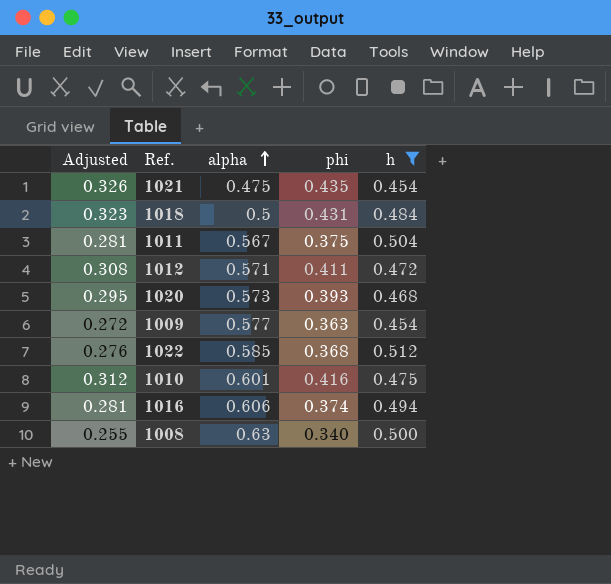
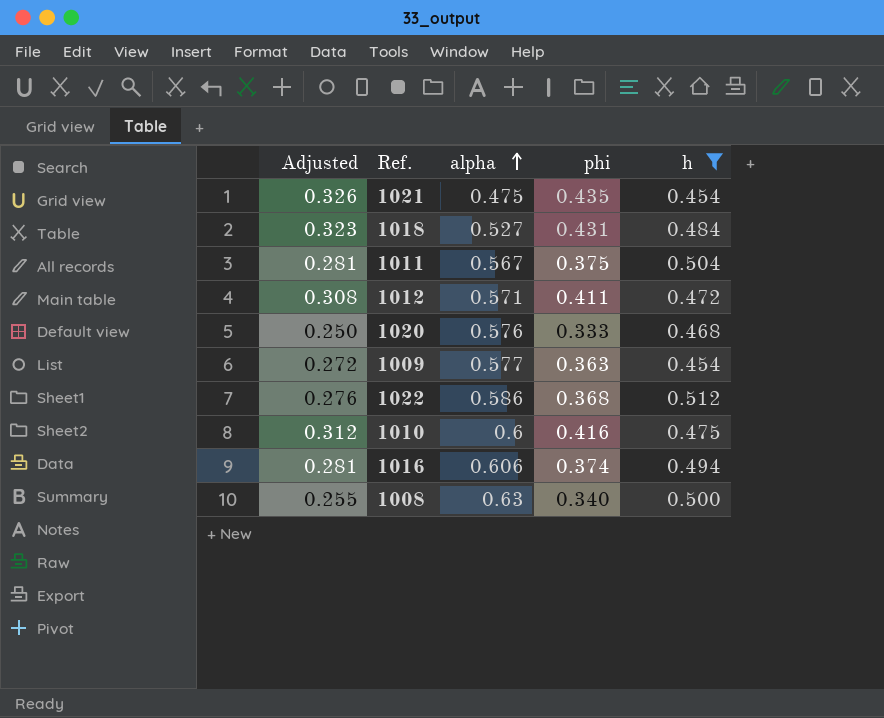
1018 | alpha: 0.5 -> 0.527
1020 | Adjusted: 0.295 -> 0.250
1020 | alpha: 0.573 -> 0.576
1020 | phi: 0.393 -> 0.333
1022 | alpha: 0.585 -> 0.586
1010 | alpha: 0.601 -> 0.6

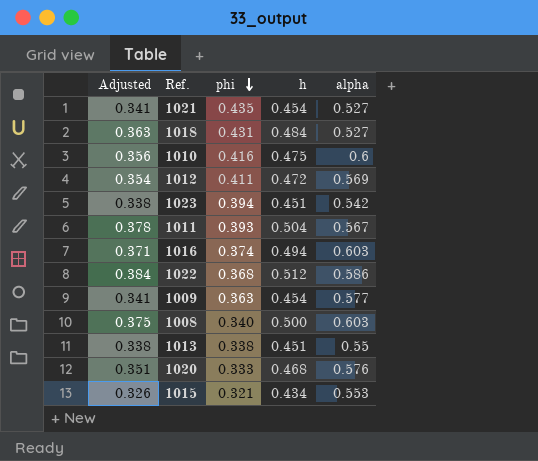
filter: h >= 0.454 -> none
row order: alpha ascending -> phi descending
column Adjusted | formula: [phi] * 0.75 -> [h] * 0.75
column alpha | position: 3 -> 5
1021 | alpha: 0.475 -> 0.527
1012 | alpha: 0.571 -> 0.569
1011 | phi: 0.375 -> 0.393
1016 | alpha: 0.606 -> 0.603
1008 | alpha: 0.63 -> 0.603

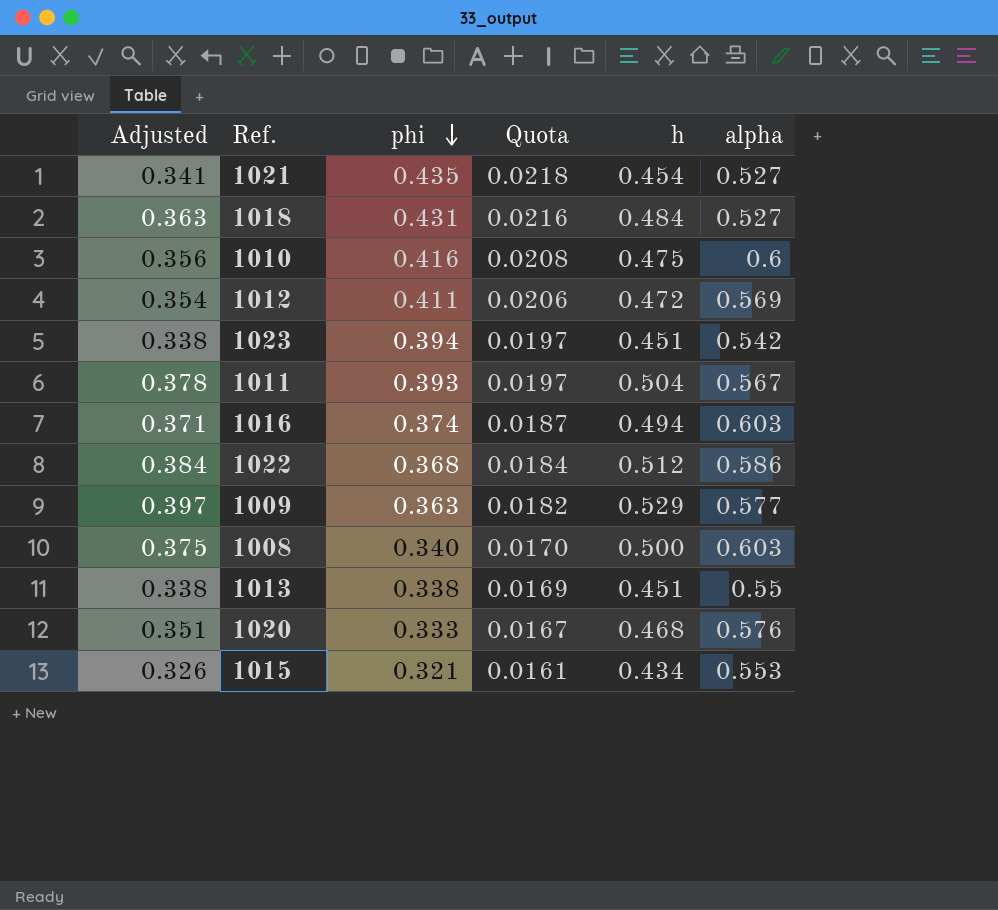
column Quota | formula: none -> [phi] * 0.05
1009 | Adjusted: 0.341 -> 0.397
1009 | h: 0.454 -> 0.529

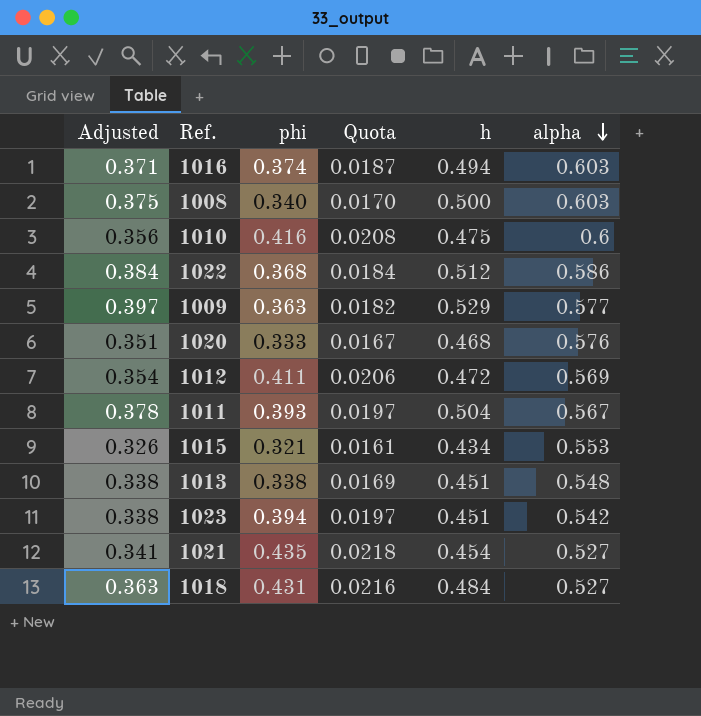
row order: phi descending -> alpha descending
1013 | alpha: 0.55 -> 0.548

